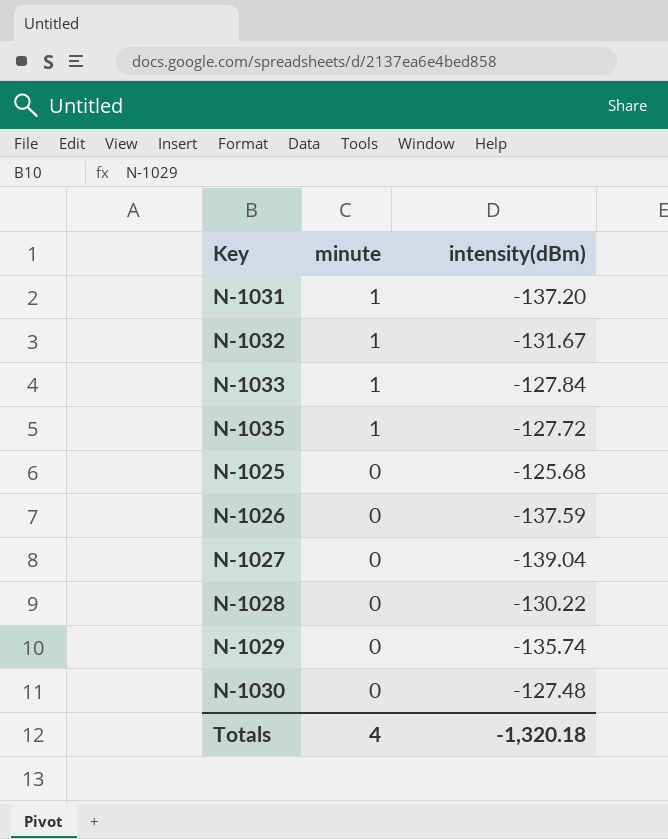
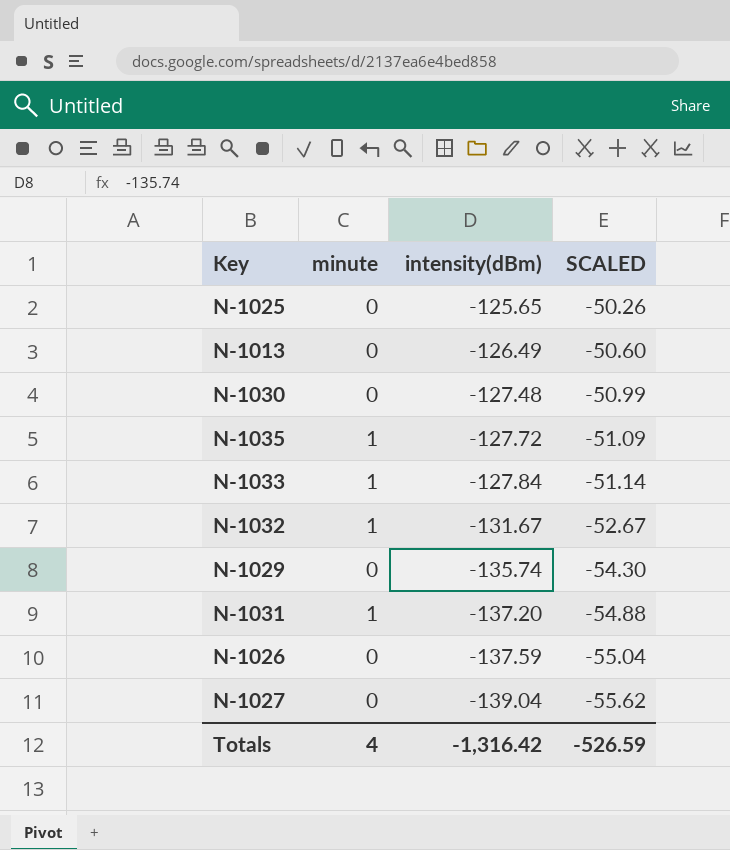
row order: minute descending -> intensity(dBm) descending
column SCALED | formula: none -> [intensity(dBm)] * 0.4
row N-1028: 0 | -130.22 -> none
N-1025 | intensity(dBm): -125.68 -> -125.65
row N-1013: none -> 0 | -126.49 | -50.60
Totals | intensity(dBm): -1,320.18 -> -1,316.42

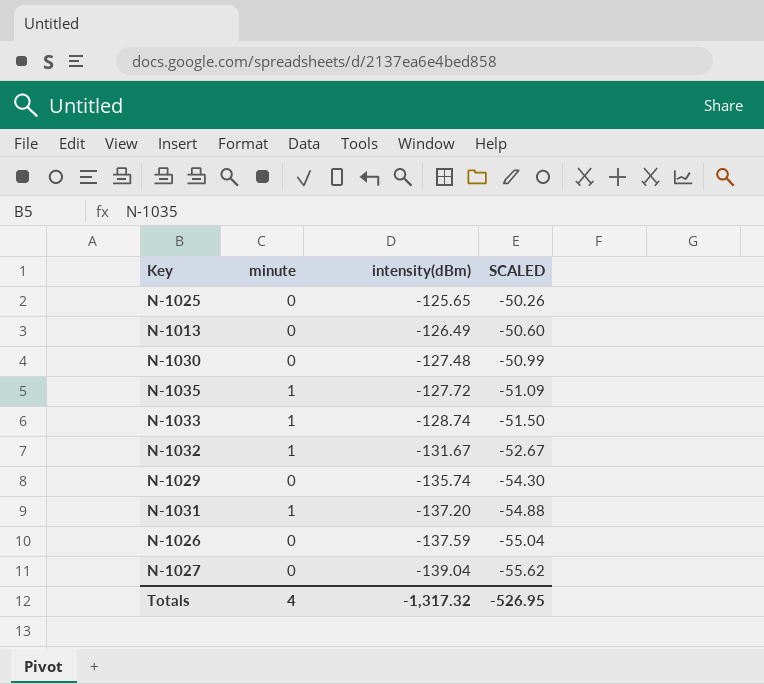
N-1033 | intensity(dBm): -127.84 -> -128.74
N-1033 | SCALED: -51.14 -> -51.50
Totals | intensity(dBm): -1,316.42 -> -1,317.32
Totals | SCALED: -526.59 -> -526.95

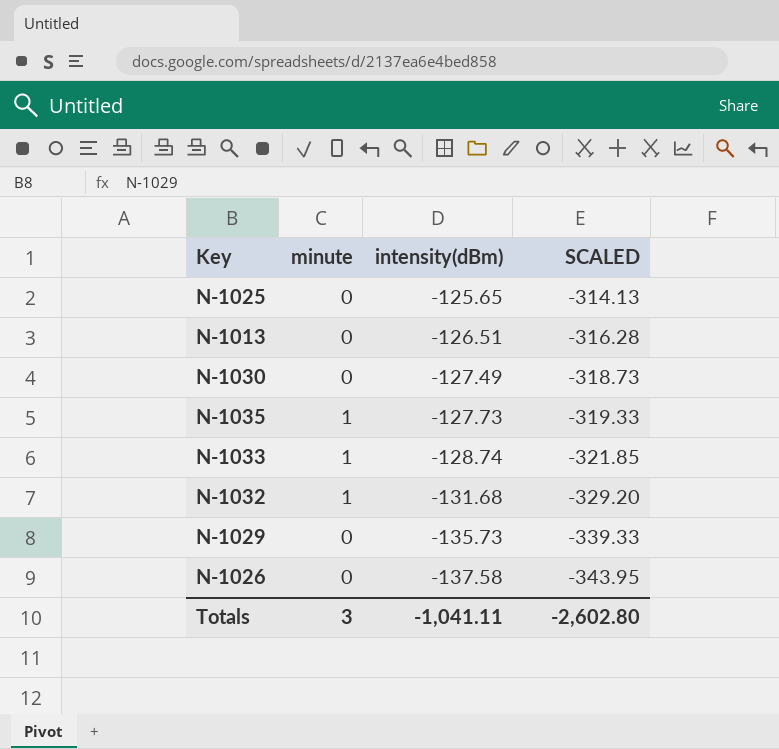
column SCALED | formula: [intensity(dBm)] * 0.4 -> [intensity(dBm)] * 2.5
row N-1031: 1 | -137.20 | -54.88 -> none
row N-1027: 0 | -139.04 | -55.62 -> none
N-1013 | intensity(dBm): -126.49 -> -126.51
N-1030 | intensity(dBm): -127.48 -> -127.49
N-1035 | intensity(dBm): -127.72 -> -127.73
N-1032 | intensity(dBm): -131.67 -> -131.68
N-1029 | intensity(dBm): -135.74 -> -135.73
N-1026 | intensity(dBm): -137.59 -> -137.58
Totals | minute: 4 -> 3
Totals | intensity(dBm): -1,317.32 -> -1,041.11
Totals | SCALED: -526.95 -> -2,602.80

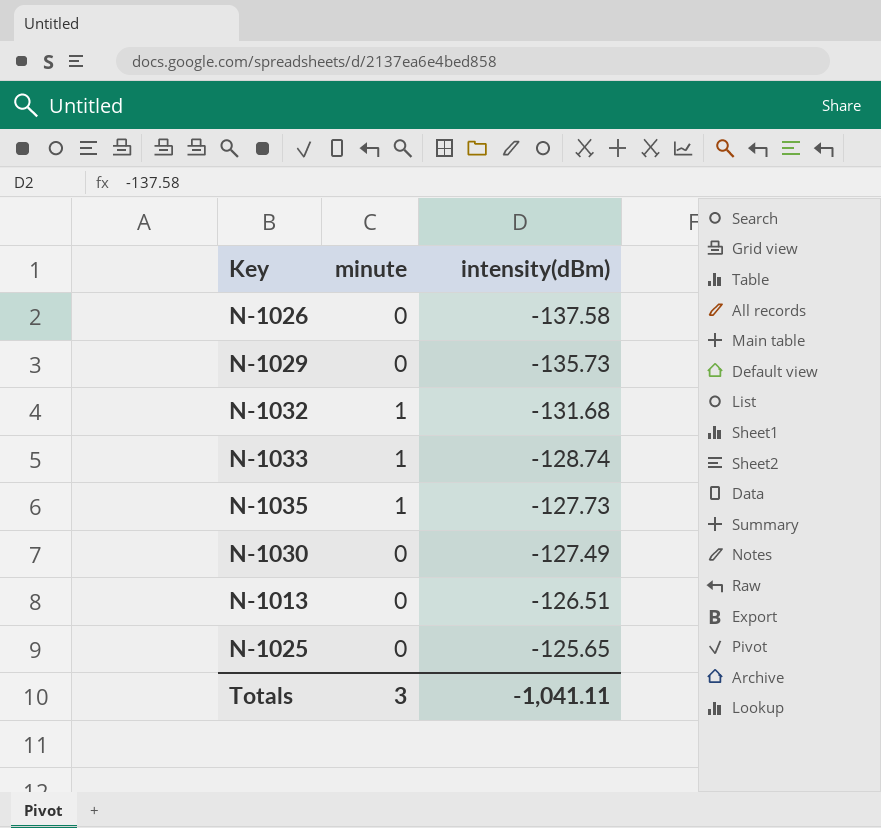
row order: intensity(dBm) descending -> intensity(dBm) ascending
column SCALED | formula: [intensity(dBm)] * 2.5 -> none

